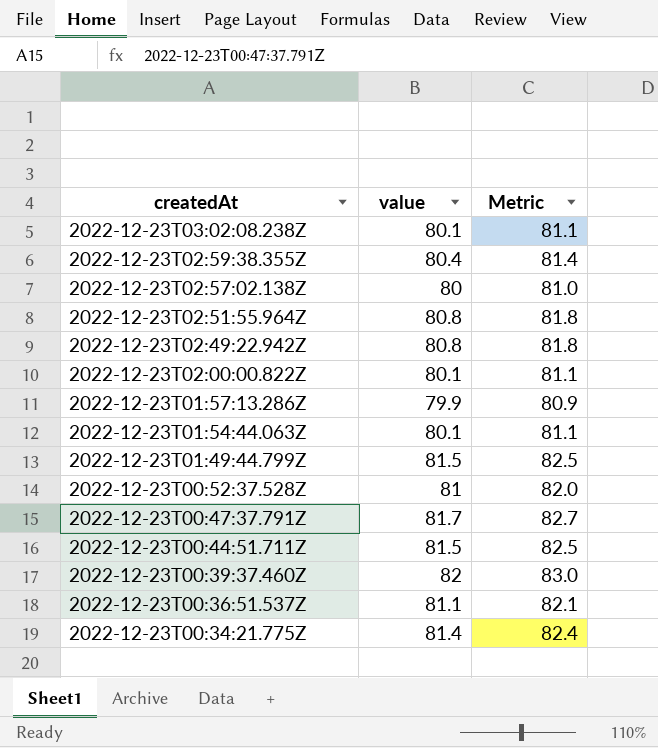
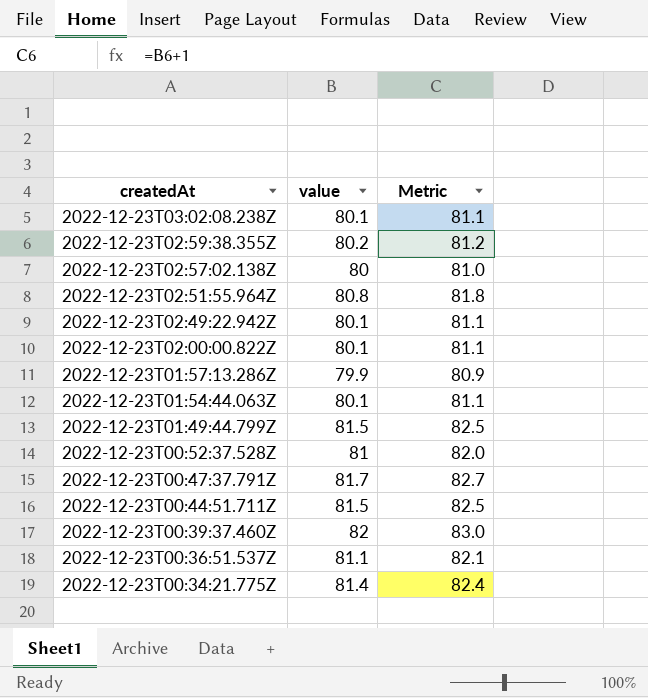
2022-12-23T02:59:38.355Z | value: 80.4 -> 80.2
2022-12-23T02:59:38.355Z | Metric: 81.4 -> 81.2
2022-12-23T02:49:22.942Z | value: 80.8 -> 80.1
2022-12-23T02:49:22.942Z | Metric: 81.8 -> 81.1

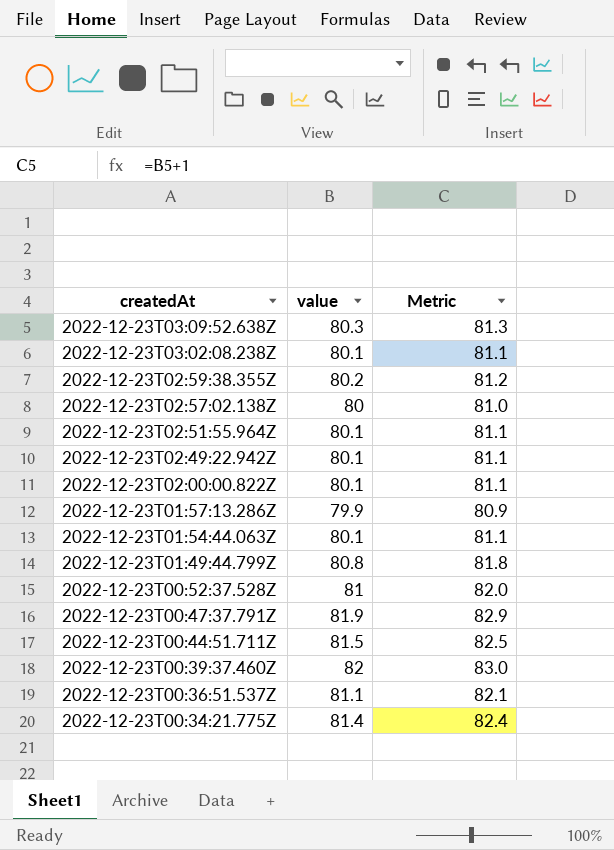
row 2022-12-23T03:09:52.638Z: none -> 80.3 | 81.3
2022-12-23T02:51:55.964Z | value: 80.8 -> 80.1
2022-12-23T02:51:55.964Z | Metric: 81.8 -> 81.1
2022-12-23T01:49:44.799Z | value: 81.5 -> 80.8
2022-12-23T01:49:44.799Z | Metric: 82.5 -> 81.8
2022-12-23T00:47:37.791Z | value: 81.7 -> 81.9
2022-12-23T00:47:37.791Z | Metric: 82.7 -> 82.9

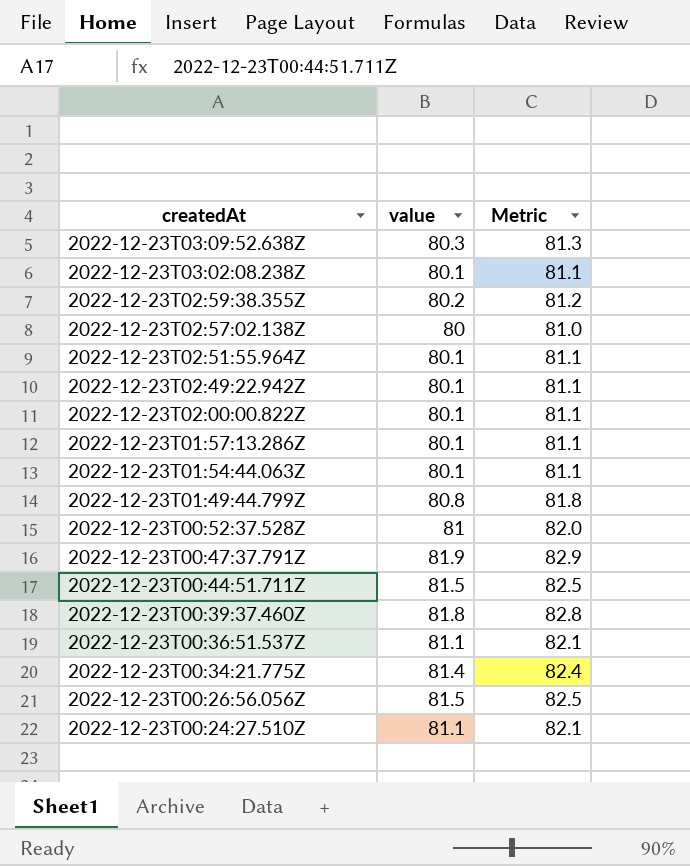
2022-12-23T01:57:13.286Z | value: 79.9 -> 80.1
2022-12-23T01:57:13.286Z | Metric: 80.9 -> 81.1
2022-12-23T00:39:37.460Z | value: 82 -> 81.8
2022-12-23T00:39:37.460Z | Metric: 83.0 -> 82.8
row 2022-12-23T00:26:56.056Z: none -> 81.5 | 82.5
row 2022-12-23T00:24:27.510Z: none -> 81.1 | 82.1

